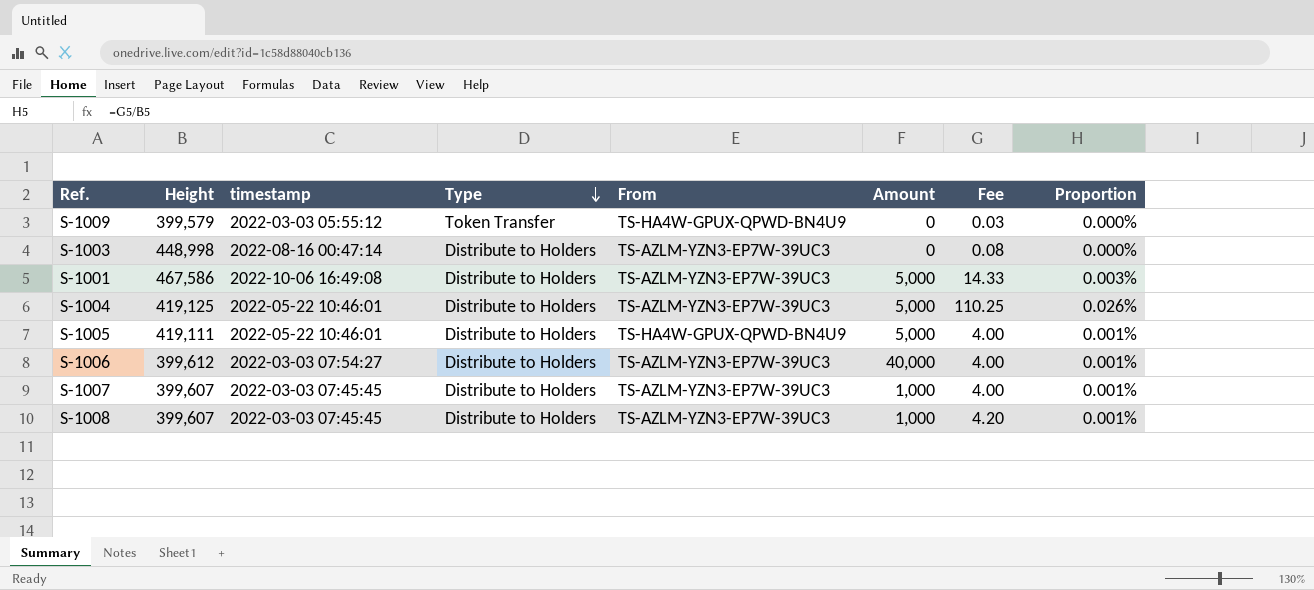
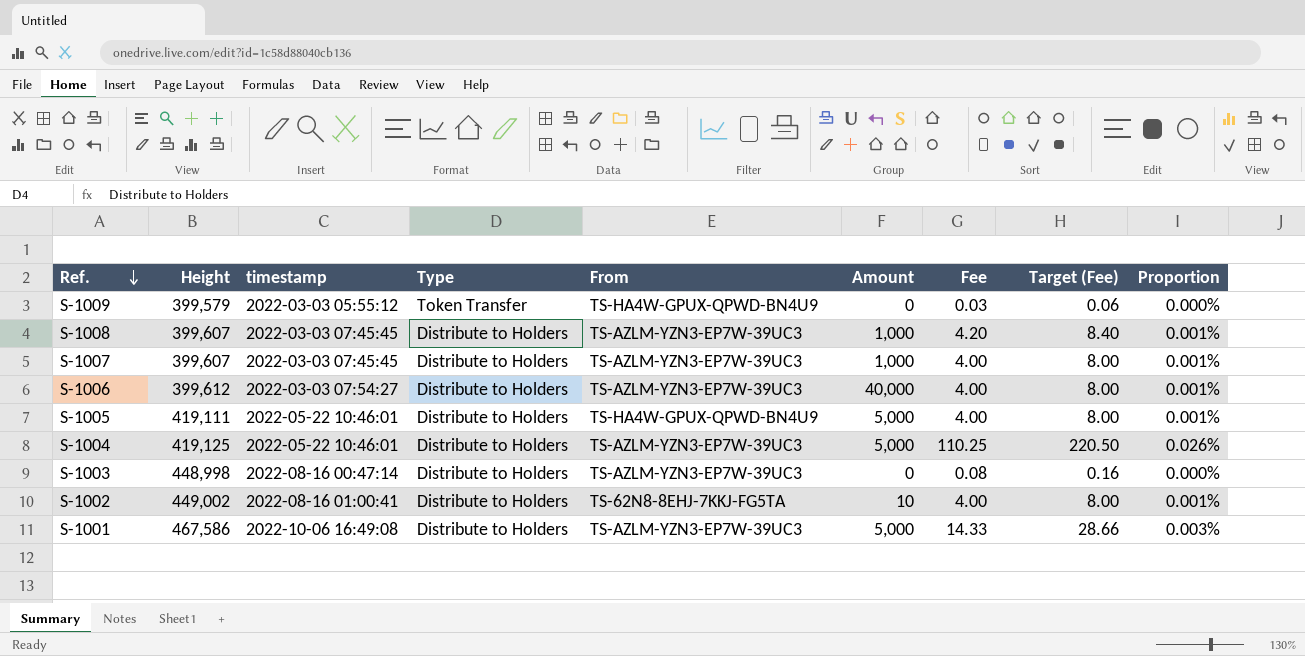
row order: Type descending -> Ref. descending
column Target (Fee) | formula: none -> [Fee] * 2
row S-1002: none -> 449,002 | 2022-08-16 01:00:41 | Distribute to Holders | TS-62N8-8EHJ-7KKJ-FG5TA | 10 | 4.00 | 8.00 | 0.001%

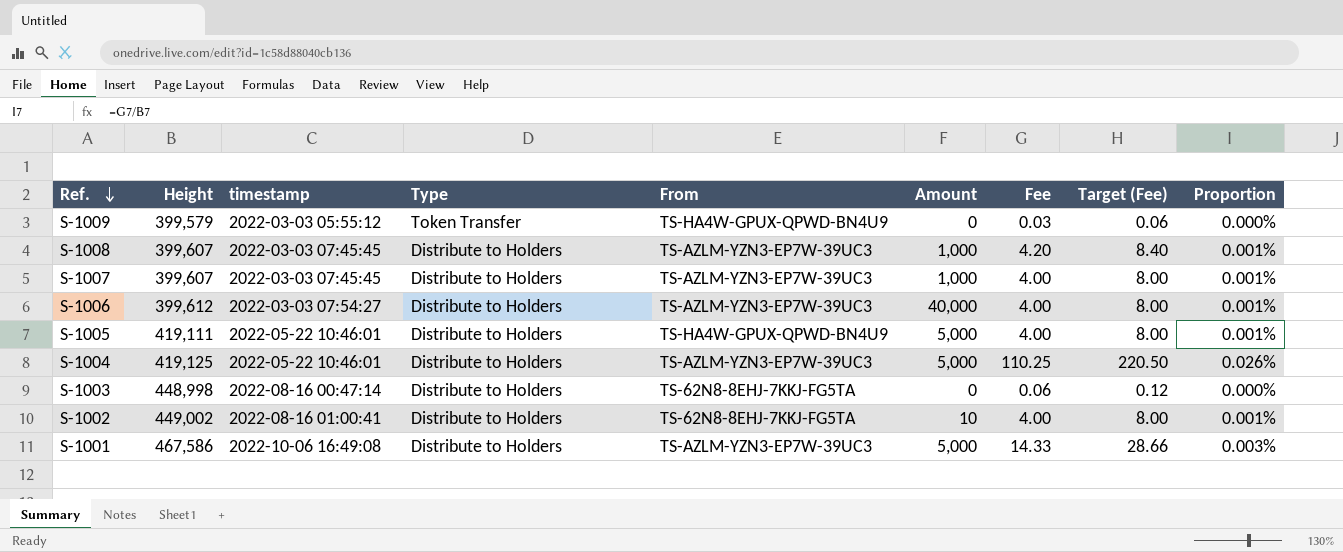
S-1003 | From: TS-AZLM-YZN3-EP7W-39UC3 -> TS-62N8-8EHJ-7KKJ-FG5TA
S-1003 | Fee: 0.08 -> 0.06
S-1003 | Target (Fee): 0.16 -> 0.12

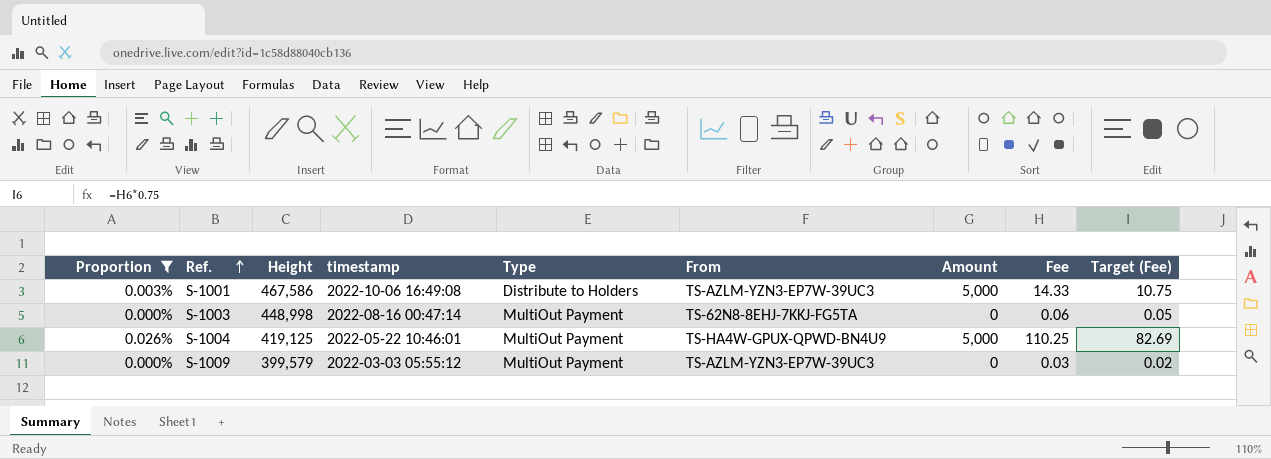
filter: none -> Proportion != 0.001%
row order: Ref. descending -> Ref. ascending
column Proportion | position: 9 -> 1
column Target (Fee) | formula: [Fee] * 2 -> [Fee] * 0.75
S-1003 | Type: Distribute to Holders -> MultiOut Payment
S-1004 | Type: Distribute to Holders -> MultiOut Payment
S-1004 | From: TS-AZLM-YZN3-EP7W-39UC3 -> TS-HA4W-GPUX-QPWD-BN4U9
S-1009 | Type: Token Transfer -> MultiOut Payment
S-1009 | From: TS-HA4W-GPUX-QPWD-BN4U9 -> TS-AZLM-YZN3-EP7W-39UC3

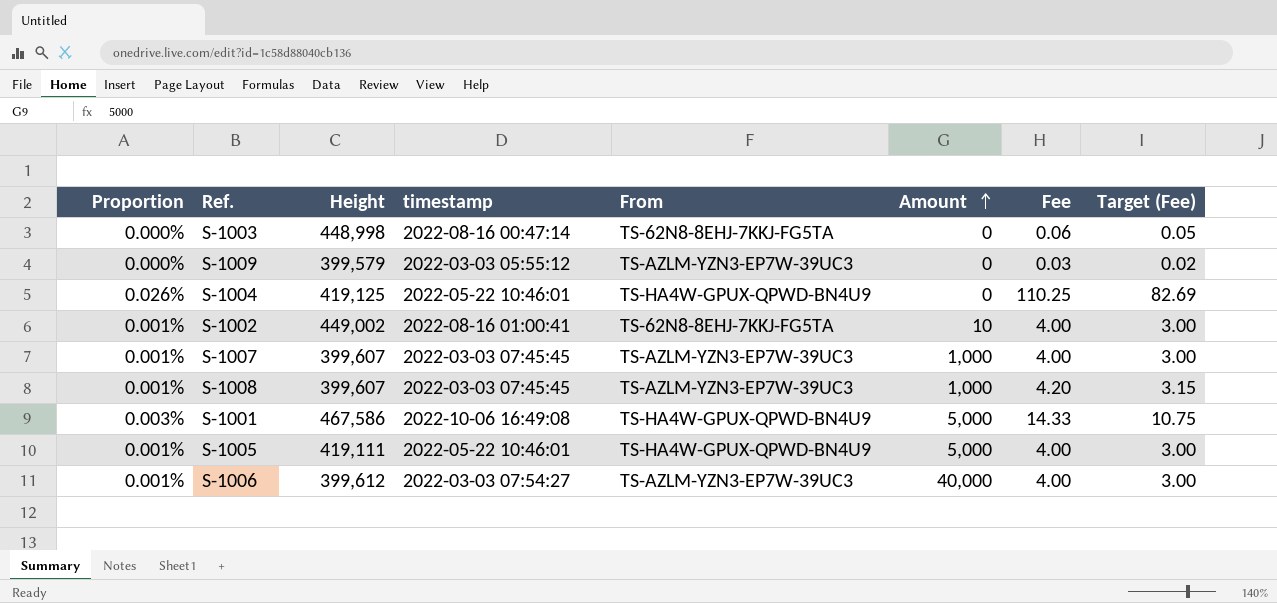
filter: Proportion != 0.001% -> none
row order: Ref. ascending -> Amount ascending
column Type | position: 5 -> none
S-1004 | Amount: 5,000 -> 0
S-1001 | From: TS-AZLM-YZN3-EP7W-39UC3 -> TS-HA4W-GPUX-QPWD-BN4U9

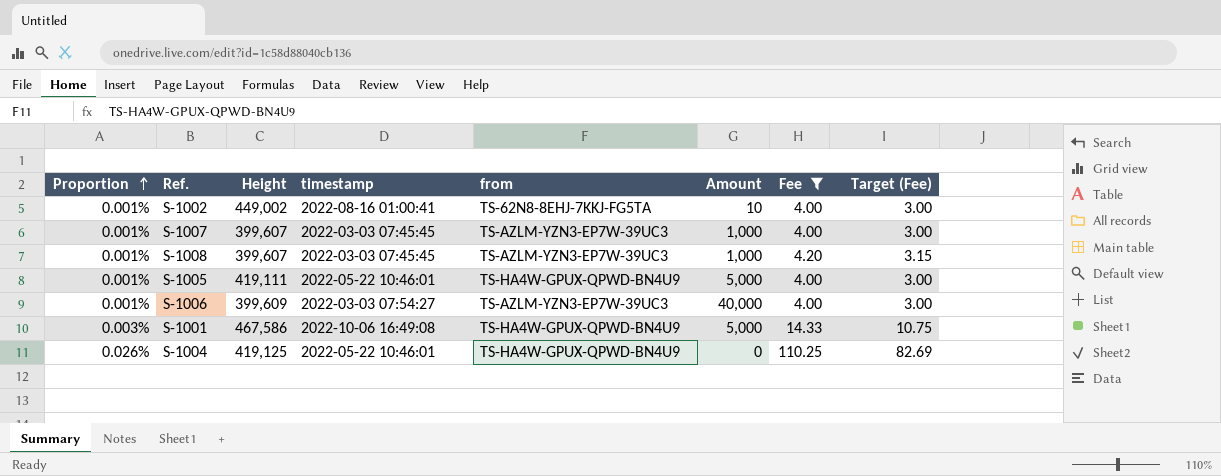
filter: none -> Fee >= 4.00
row order: Amount ascending -> Proportion ascending
column name: From -> from
S-1006 | Height: 399,612 -> 399,609

